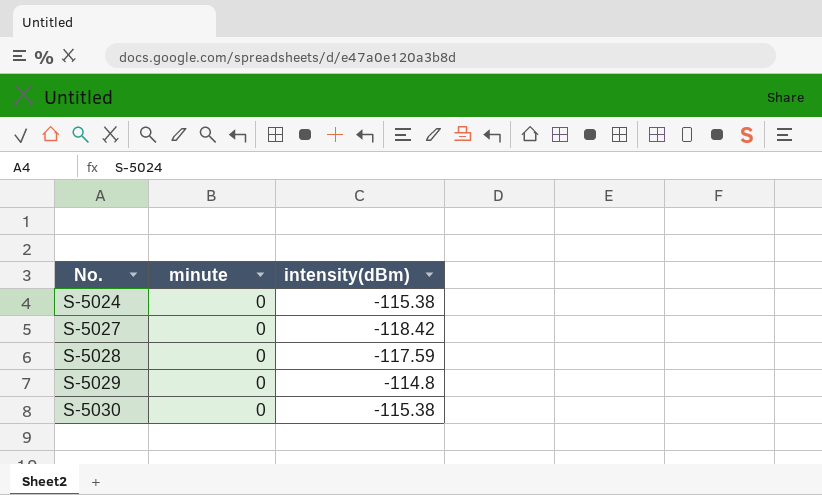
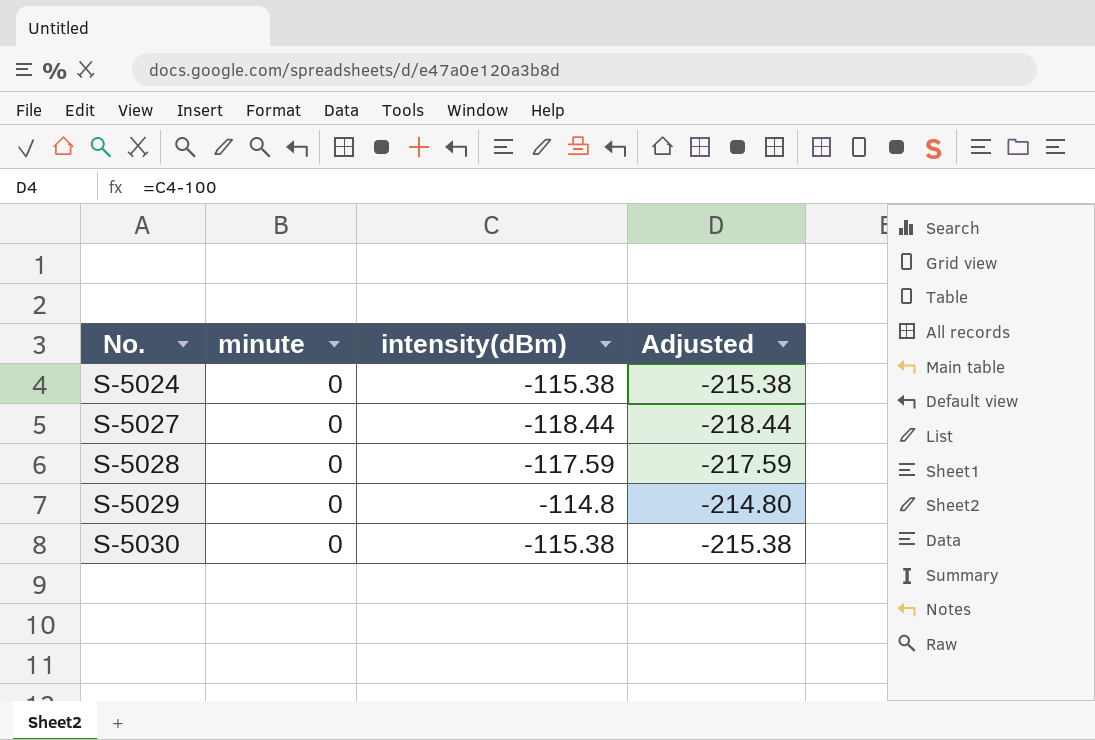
column Adjusted | formula: none -> [intensity(dBm)] - 100
S-5027 | intensity(dBm): -118.42 -> -118.44

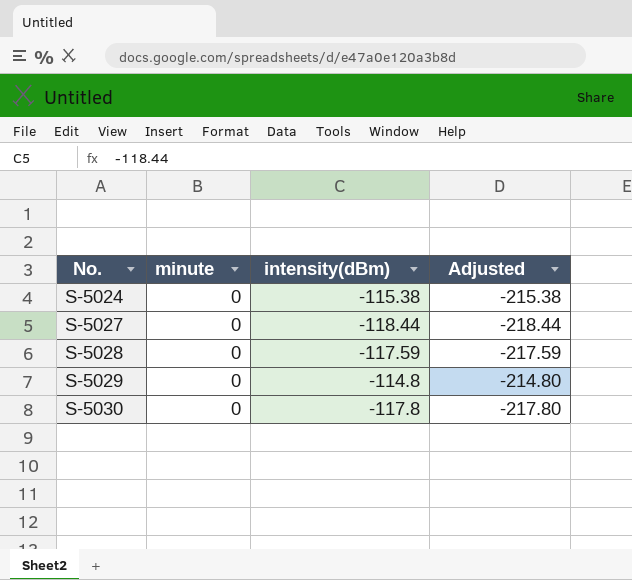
S-5030 | intensity(dBm): -115.38 -> -117.8
S-5030 | Adjusted: -215.38 -> -217.80

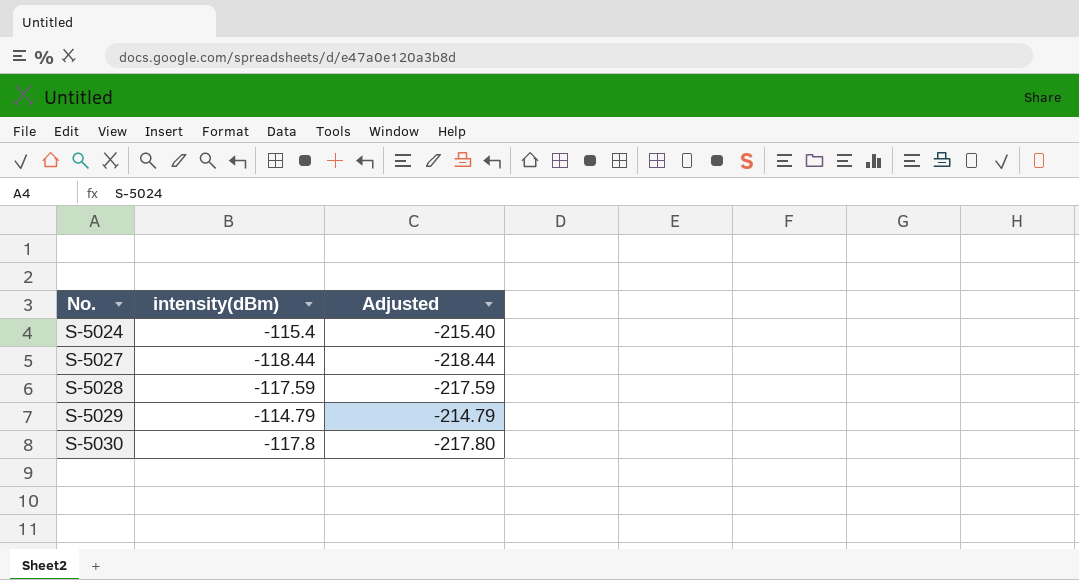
column minute | position: 2 -> none
S-5024 | intensity(dBm): -115.38 -> -115.4
S-5024 | Adjusted: -215.38 -> -215.40
S-5029 | intensity(dBm): -114.8 -> -114.79
S-5029 | Adjusted: -214.80 -> -214.79

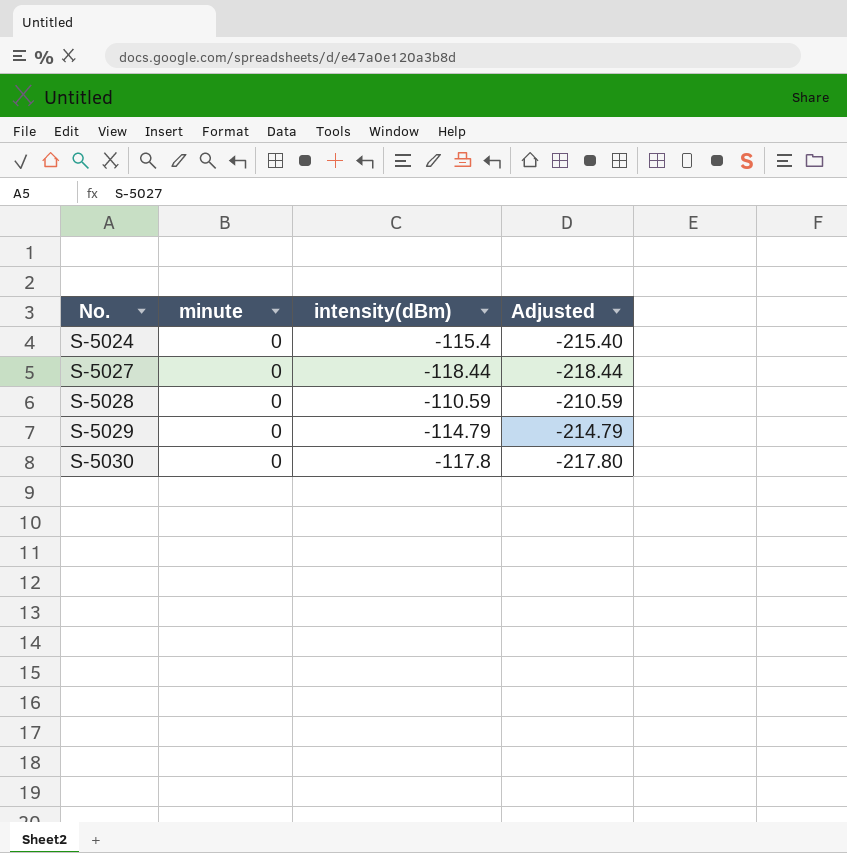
column minute | position: none -> 2
S-5028 | intensity(dBm): -117.59 -> -110.59
S-5028 | Adjusted: -217.59 -> -210.59

